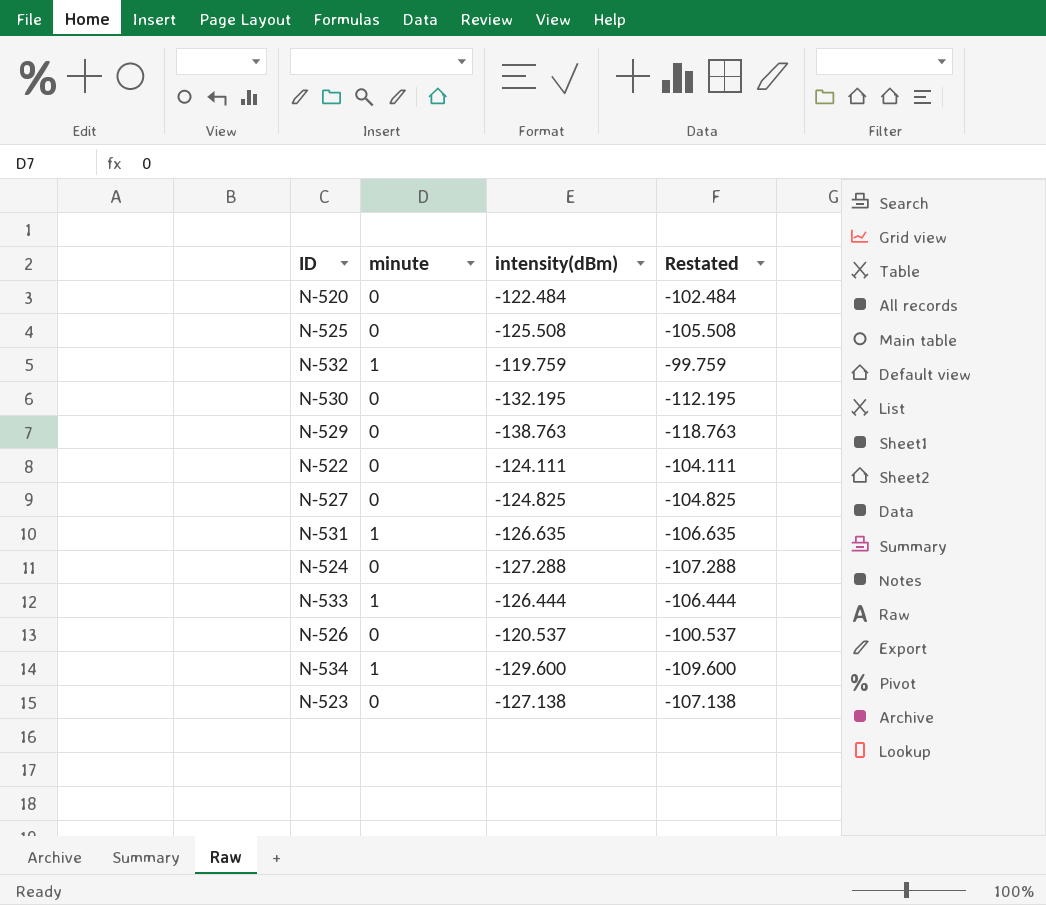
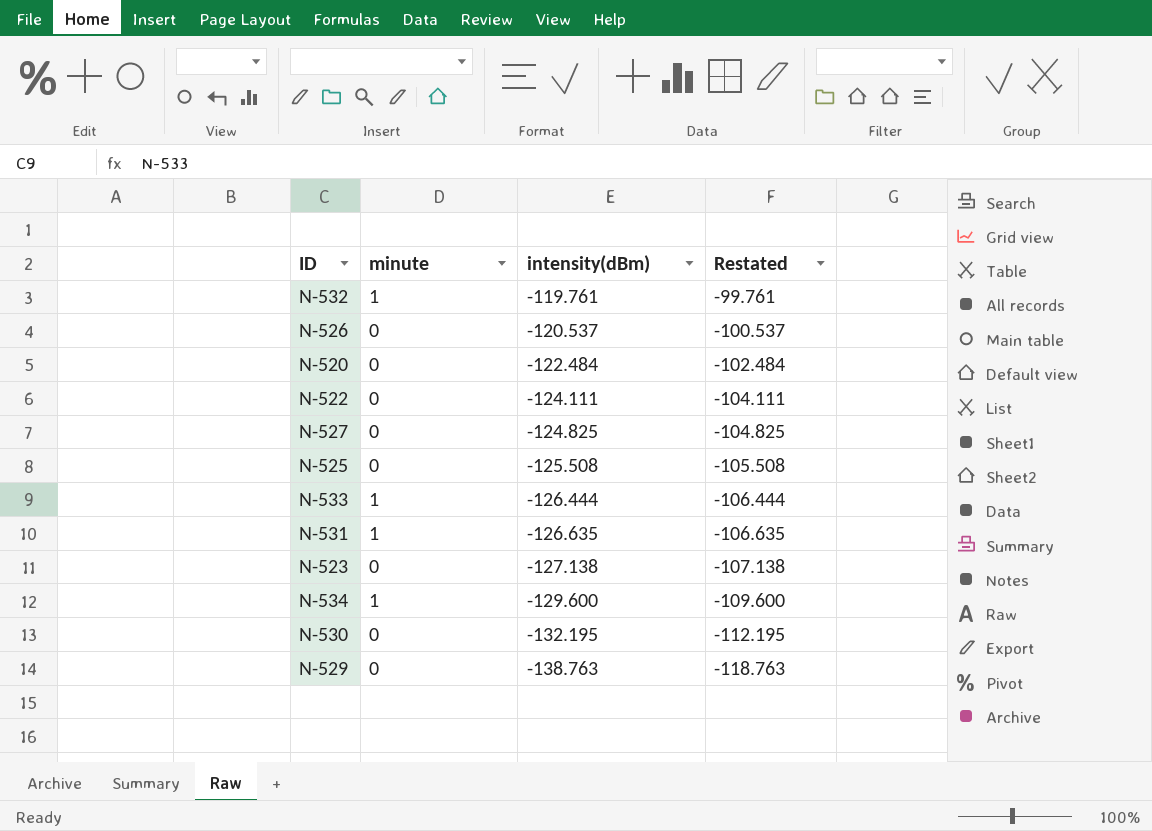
row order: none -> intensity(dBm) descending
row N-524: 0 | -127.288 | -107.288 -> none
N-532 | intensity(dBm): -119.759 -> -119.761
N-532 | Restated: -99.759 -> -99.761

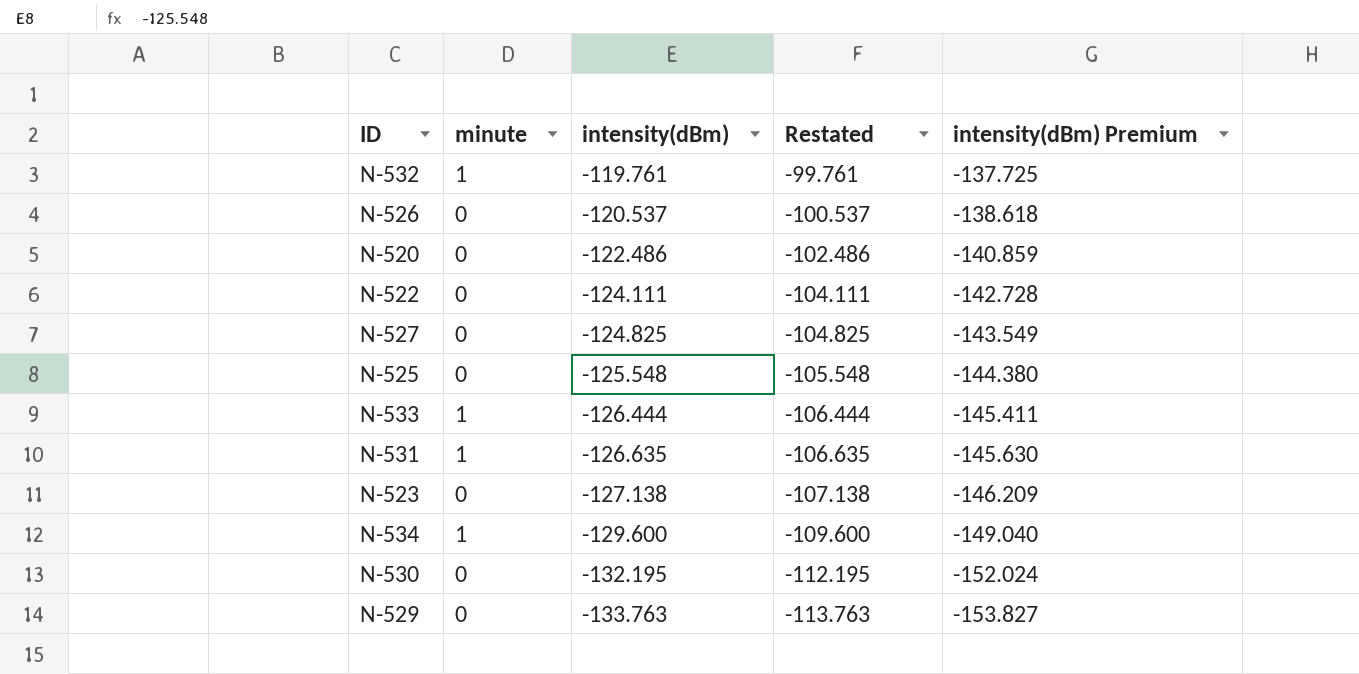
column intensity(dBm) Premium | formula: none -> [intensity(dBm)] * 1.15
N-520 | intensity(dBm): -122.484 -> -122.486
N-520 | Restated: -102.484 -> -102.486
N-525 | intensity(dBm): -125.508 -> -125.548
N-525 | Restated: -105.508 -> -105.548
N-529 | intensity(dBm): -138.763 -> -133.763
N-529 | Restated: -118.763 -> -113.763

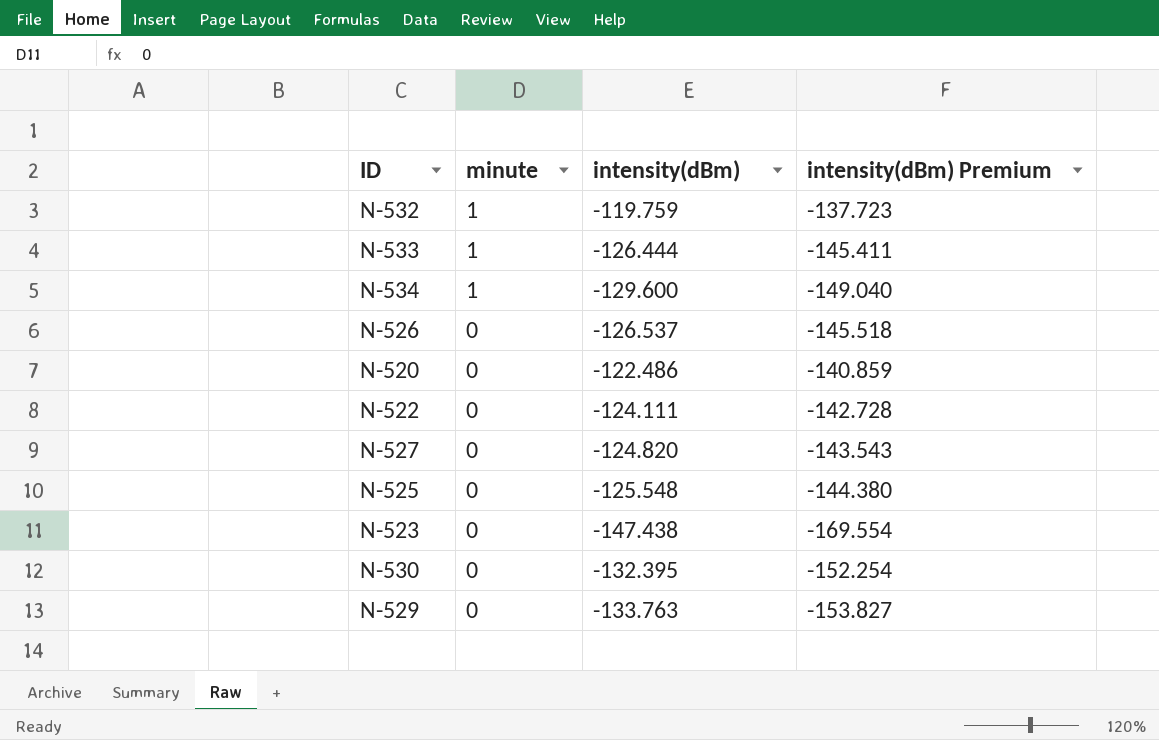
row order: intensity(dBm) descending -> minute descending
column Restated | formula: [intensity(dBm)] + 20 -> none
row N-531: 1 | -126.635 | -106.635 | -145.630 -> none
N-532 | intensity(dBm): -119.761 -> -119.759
N-532 | intensity(dBm) Premium: -137.725 -> -137.723
N-526 | intensity(dBm): -120.537 -> -126.537
N-526 | intensity(dBm) Premium: -138.618 -> -145.518
N-527 | intensity(dBm): -124.825 -> -124.820
N-527 | intensity(dBm) Premium: -143.549 -> -143.543
N-523 | intensity(dBm): -127.138 -> -147.438
N-523 | intensity(dBm) Premium: -146.209 -> -169.554
N-530 | intensity(dBm): -132.195 -> -132.395
N-530 | intensity(dBm) Premium: -152.024 -> -152.254

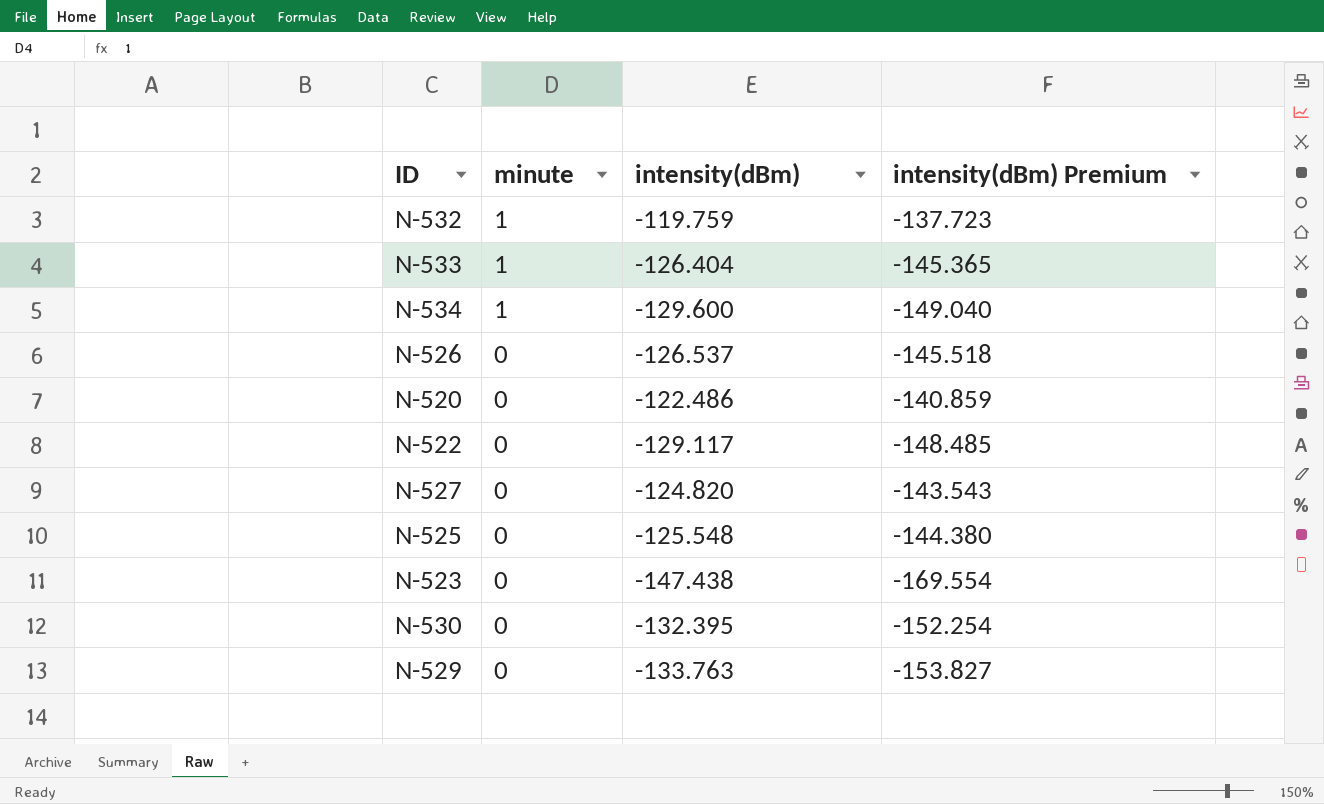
N-533 | intensity(dBm): -126.444 -> -126.404
N-533 | intensity(dBm) Premium: -145.411 -> -145.365
N-522 | intensity(dBm): -124.111 -> -129.117
N-522 | intensity(dBm) Premium: -142.728 -> -148.485

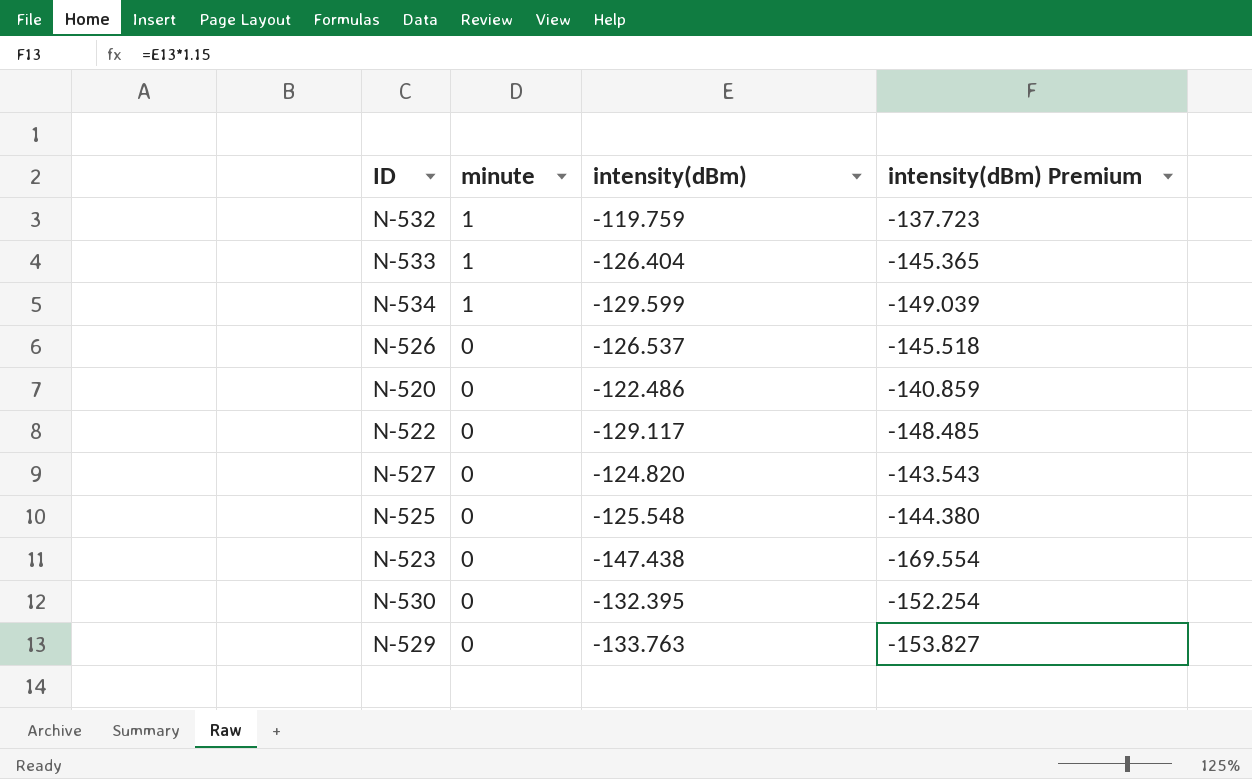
N-534 | intensity(dBm): -129.600 -> -129.599
N-534 | intensity(dBm) Premium: -149.040 -> -149.039

